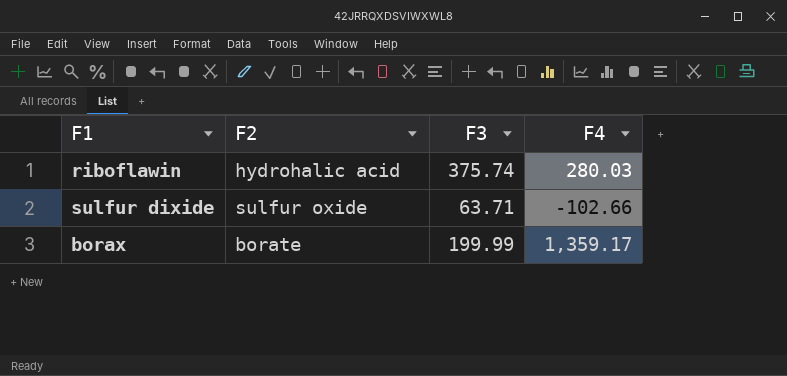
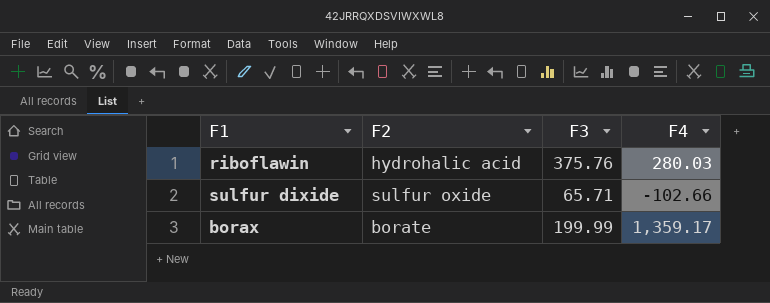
riboflawin | F3: 375.74 -> 375.76
sulfur dixide | F3: 63.71 -> 65.71

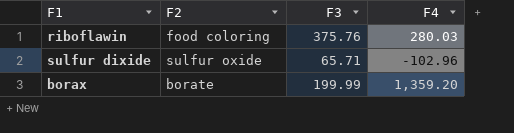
riboflawin | F2: hydrohalic acid -> food coloring
sulfur dixide | F4: -102.66 -> -102.96
borax | F4: 1,359.17 -> 1,359.20

